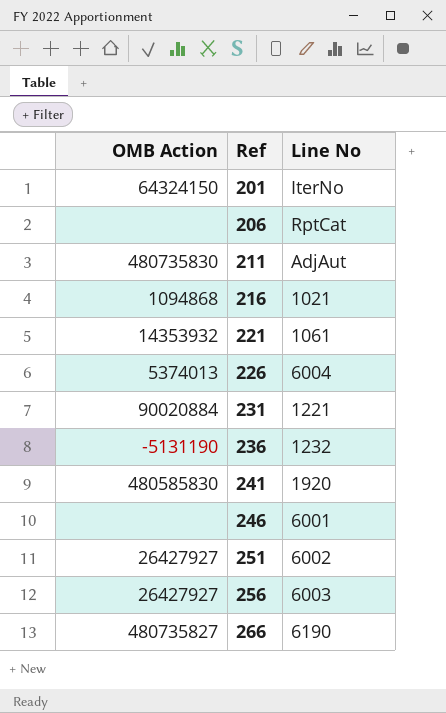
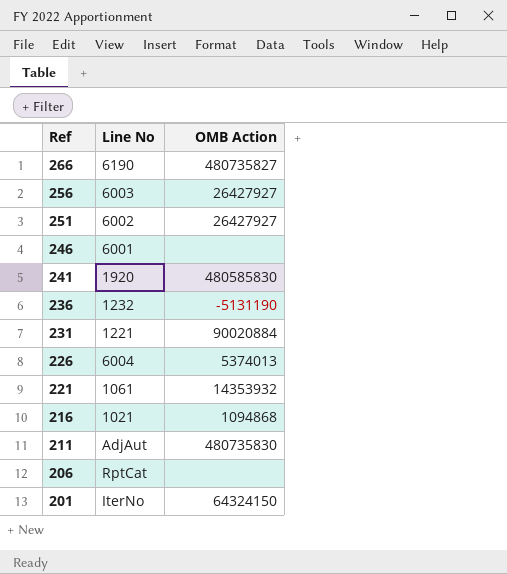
row order: Ref ascending -> Ref descending
column OMB Action | position: 1 -> 3

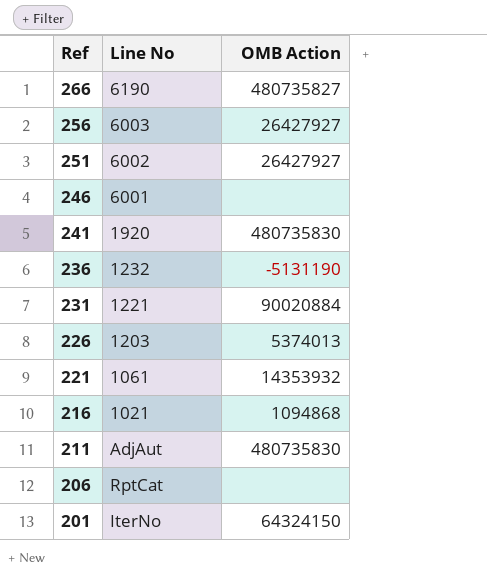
241 | OMB Action: 480585830 -> 480735830
226 | Line No: 6004 -> 1203

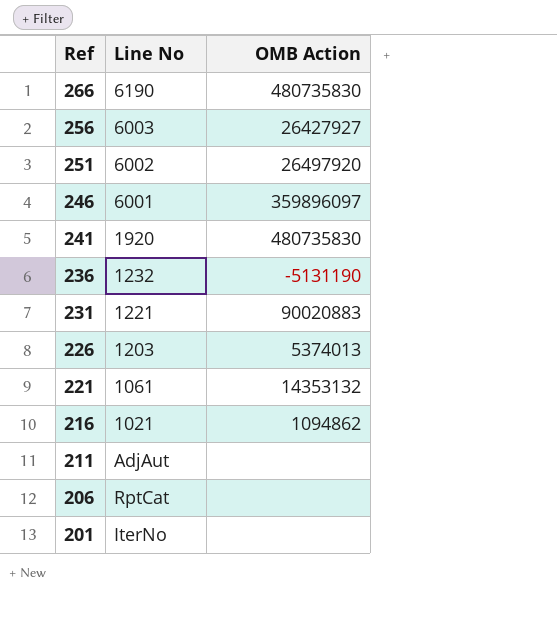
266 | OMB Action: 480735827 -> 480735830
251 | OMB Action: 26427927 -> 26497920
246 | OMB Action: none -> 359896097
231 | OMB Action: 90020884 -> 90020883
221 | OMB Action: 14353932 -> 14353132
216 | OMB Action: 1094868 -> 1094862
211 | OMB Action: 480735830 -> none
201 | OMB Action: 64324150 -> none

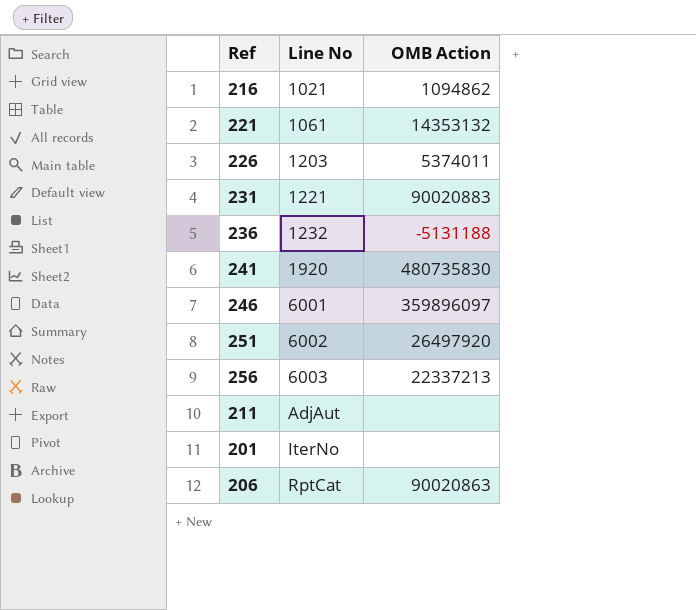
row order: Ref descending -> Line No ascending
row 266: 6190 | 480735830 -> none
226 | OMB Action: 5374013 -> 5374011
236 | OMB Action: -5131190 -> -5131188
256 | OMB Action: 26427927 -> 22337213
206 | OMB Action: none -> 90020863

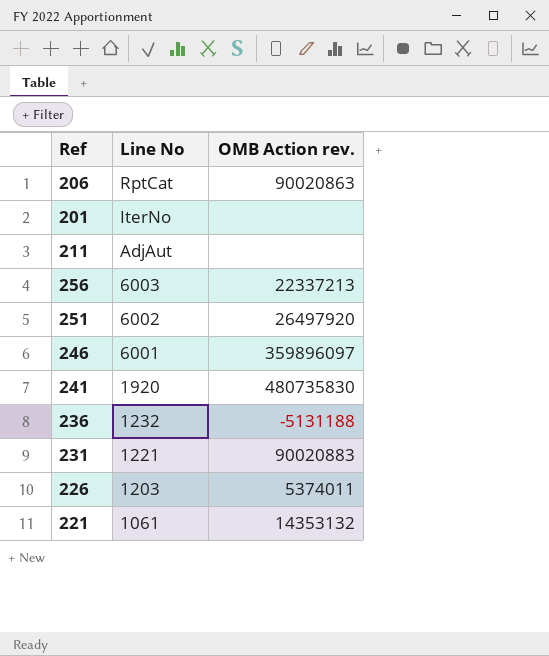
row order: Line No ascending -> Line No descending
column name: OMB Action -> OMB Action rev.
row 216: 1021 | 1094862 -> none

